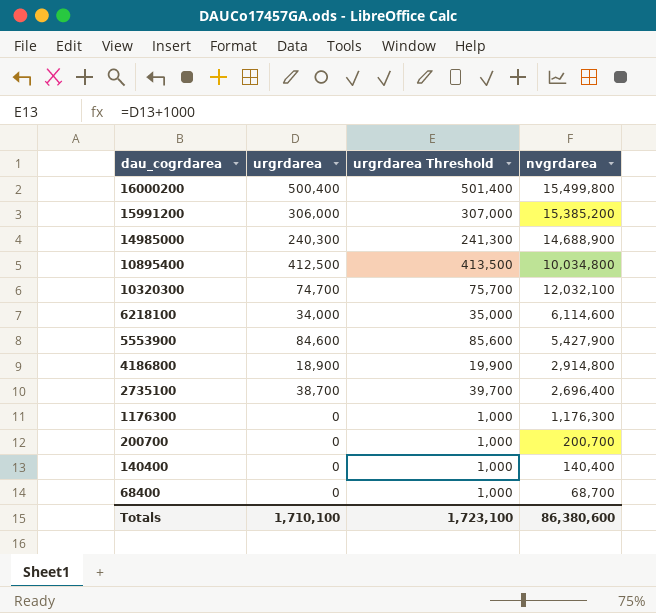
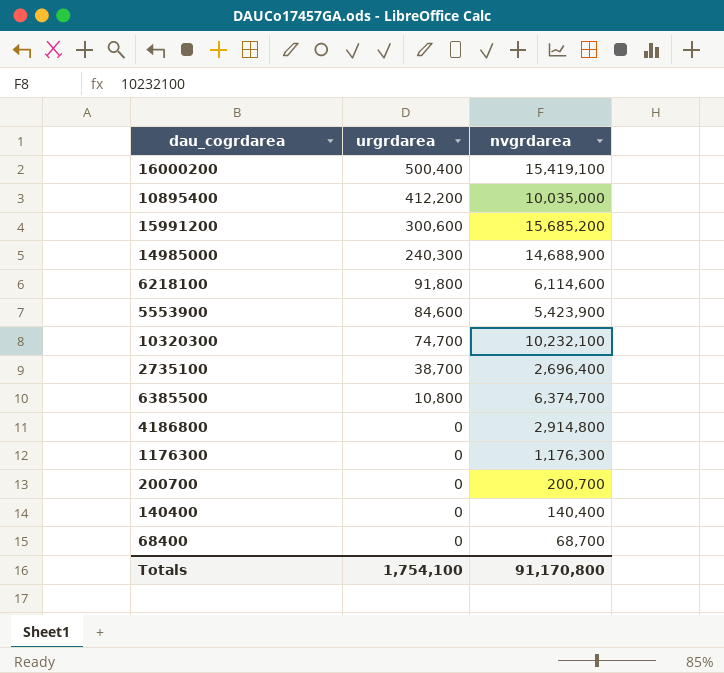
row order: dau_cogrdarea descending -> urgrdarea descending
column urgrdarea Threshold | formula: [urgrdarea] + 1000 -> none
16000200 | nvgrdarea: 15,499,800 -> 15,419,100
10895400 | urgrdarea: 412,500 -> 412,200
10895400 | nvgrdarea: 10,034,800 -> 10,035,000
15991200 | urgrdarea: 306,000 -> 300,600
15991200 | nvgrdarea: 15,385,200 -> 15,685,200
6218100 | urgrdarea: 34,000 -> 91,800
5553900 | nvgrdarea: 5,427,900 -> 5,423,900
10320300 | nvgrdarea: 12,032,100 -> 10,232,100
row 6385500: none -> 10,800 | 6,374,700
4186800 | urgrdarea: 18,900 -> 0
Totals | urgrdarea: 1,710,100 -> 1,754,100
Totals | nvgrdarea: 86,380,600 -> 91,170,800

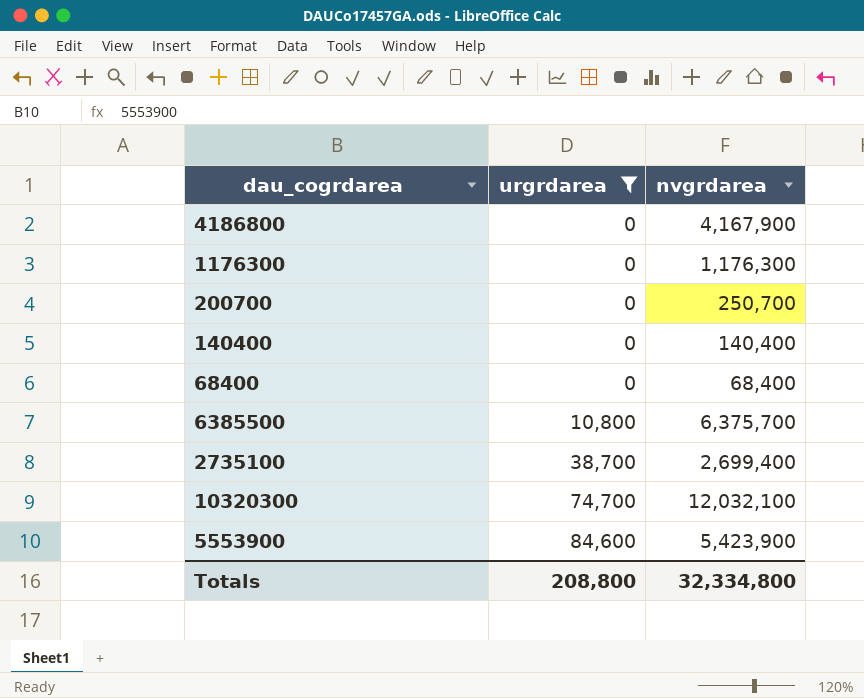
filter: none -> urgrdarea <= 84,600
row order: urgrdarea descending -> urgrdarea ascending
4186800 | nvgrdarea: 2,914,800 -> 4,167,900
200700 | nvgrdarea: 200,700 -> 250,700
68400 | nvgrdarea: 68,700 -> 68,400
6385500 | nvgrdarea: 6,374,700 -> 6,375,700
2735100 | nvgrdarea: 2,696,400 -> 2,699,400
10320300 | nvgrdarea: 10,232,100 -> 12,032,100
Totals | urgrdarea: 1,754,100 -> 208,800
Totals | nvgrdarea: 91,170,800 -> 32,334,800

